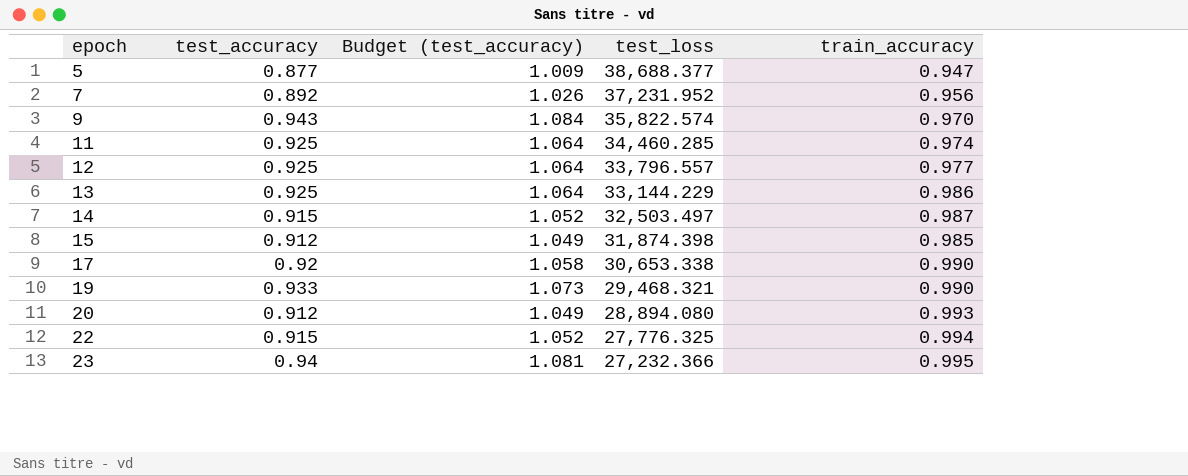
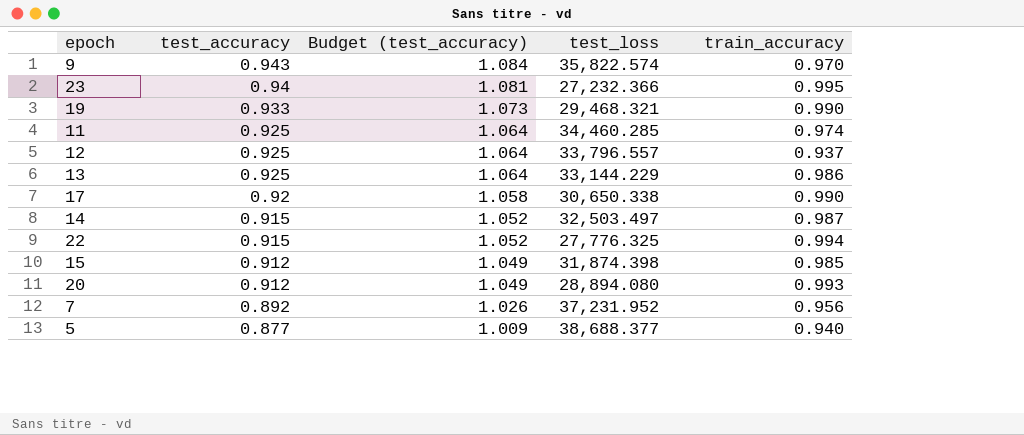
row order: epoch ascending -> test_accuracy descending
12 | train_accuracy: 0.977 -> 0.937
17 | test_loss: 30,653.338 -> 30,650.338
5 | train_accuracy: 0.947 -> 0.940

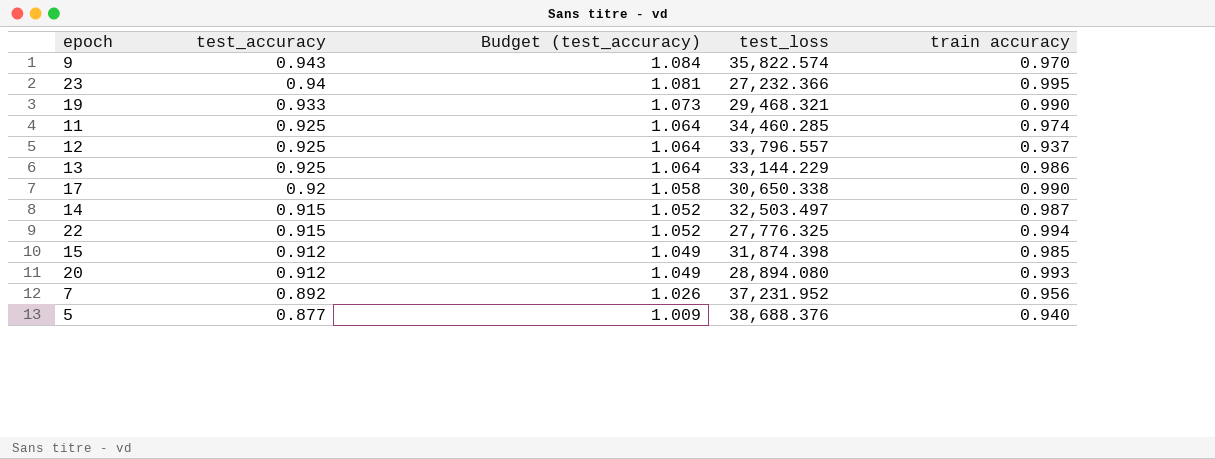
column name: train_accuracy -> train accuracy
5 | test_loss: 38,688.377 -> 38,688.376

